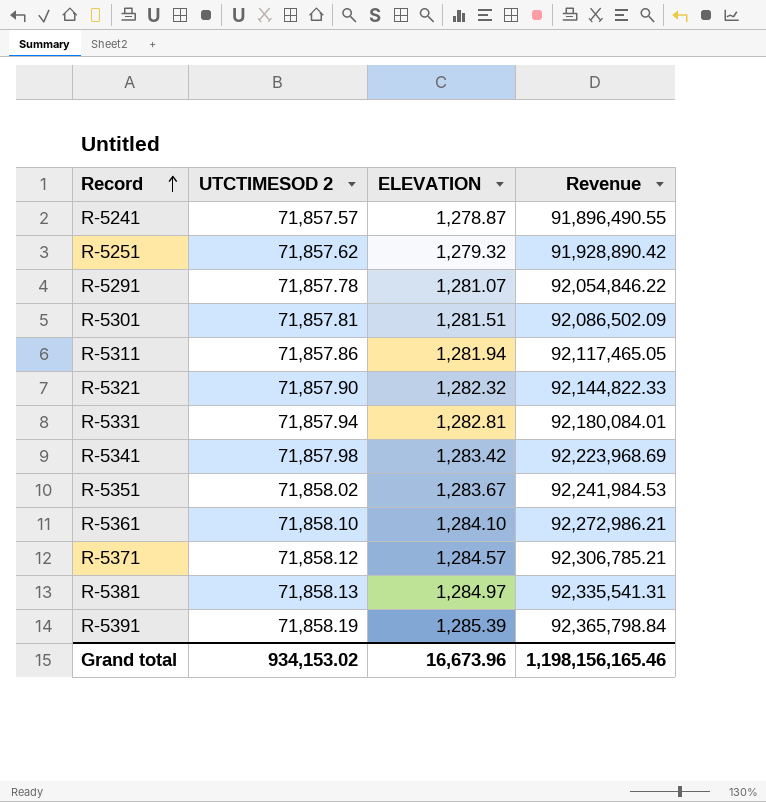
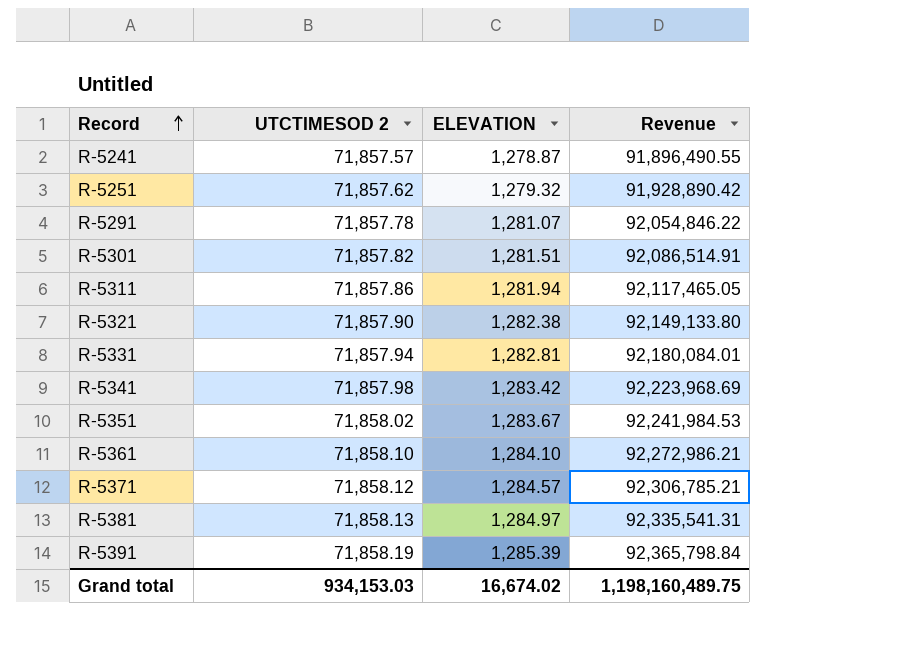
R-5301 | UTCTIMESOD 2: 71,857.81 -> 71,857.82
R-5301 | Revenue: 92,086,502.09 -> 92,086,514.91
R-5321 | ELEVATION: 1,282.32 -> 1,282.38
R-5321 | Revenue: 92,144,822.33 -> 92,149,133.80
Grand total | UTCTIMESOD 2: 934,153.02 -> 934,153.03
Grand total | ELEVATION: 16,673.96 -> 16,674.02
Grand total | Revenue: 1,198,156,165.46 -> 1,198,160,489.75

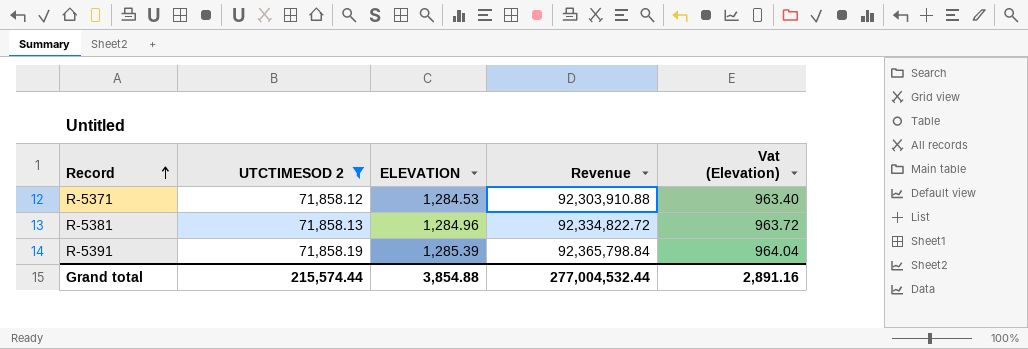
filter: none -> UTCTIMESOD 2 >= 71,858.12
column Vat (Elevation) | formula: none -> [ELEVATION] * 0.75
R-5371 | ELEVATION: 1,284.57 -> 1,284.53
R-5371 | Revenue: 92,306,785.21 -> 92,303,910.88
R-5381 | ELEVATION: 1,284.97 -> 1,284.96
R-5381 | Revenue: 92,335,541.31 -> 92,334,822.72
Grand total | UTCTIMESOD 2: 934,153.03 -> 215,574.44
Grand total | ELEVATION: 16,674.02 -> 3,854.88
Grand total | Revenue: 1,198,160,489.75 -> 277,004,532.44

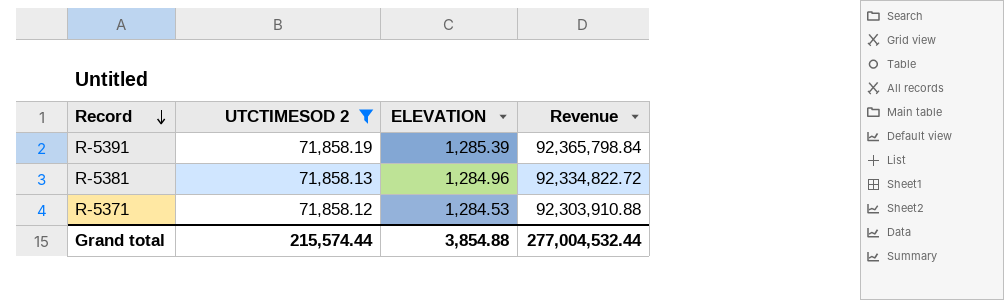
row order: Record ascending -> Record descending
column Vat (Elevation) | formula: [ELEVATION] * 0.75 -> none

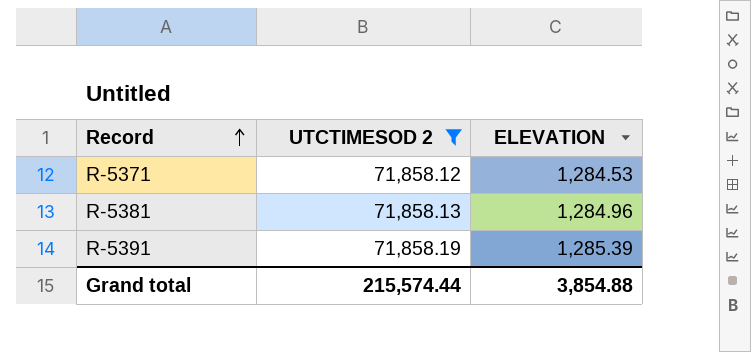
row order: Record descending -> Record ascending
column Revenue | formula: [UTCTIMESOD 2] * [ELEVATION] -> none

